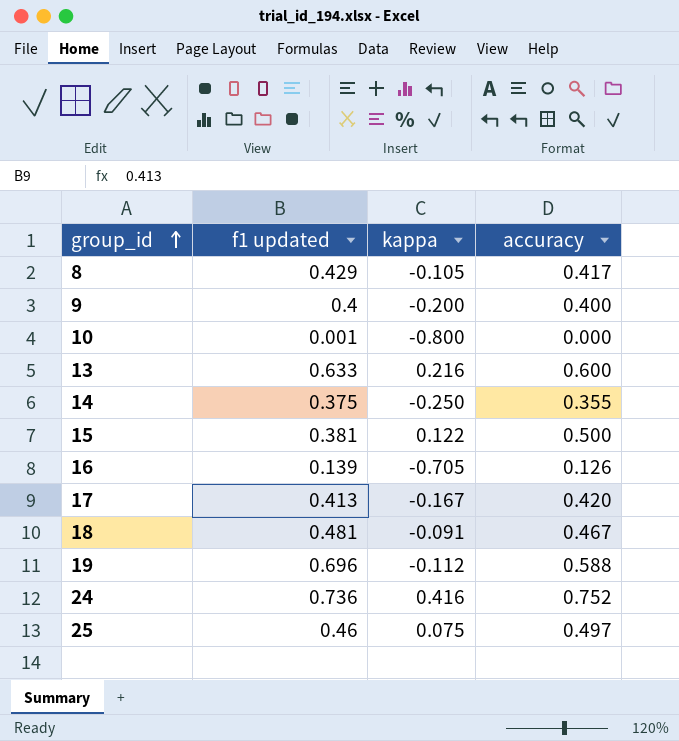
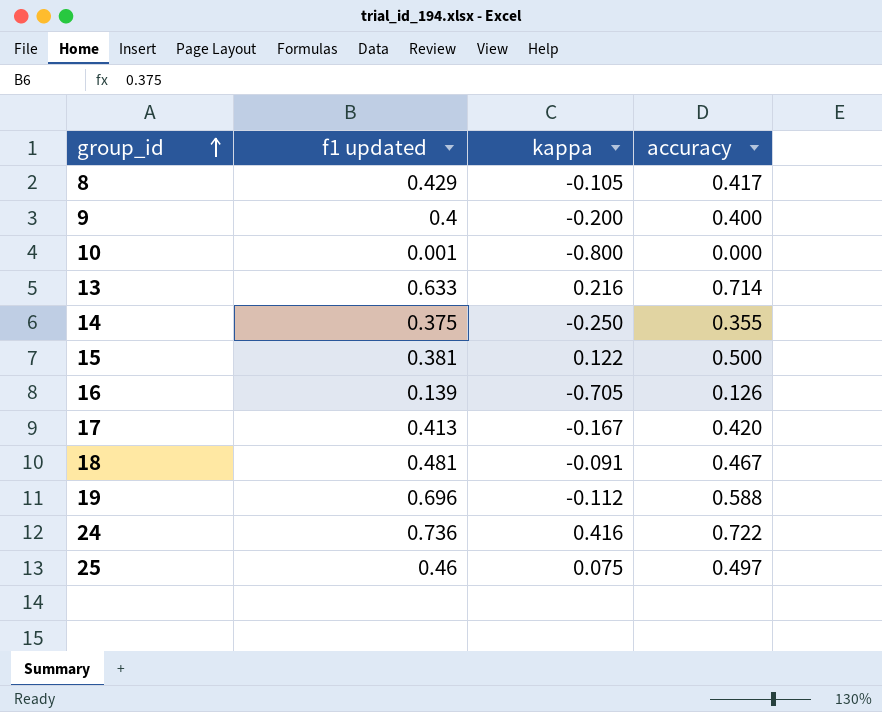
13 | accuracy: 0.600 -> 0.714
24 | accuracy: 0.752 -> 0.722

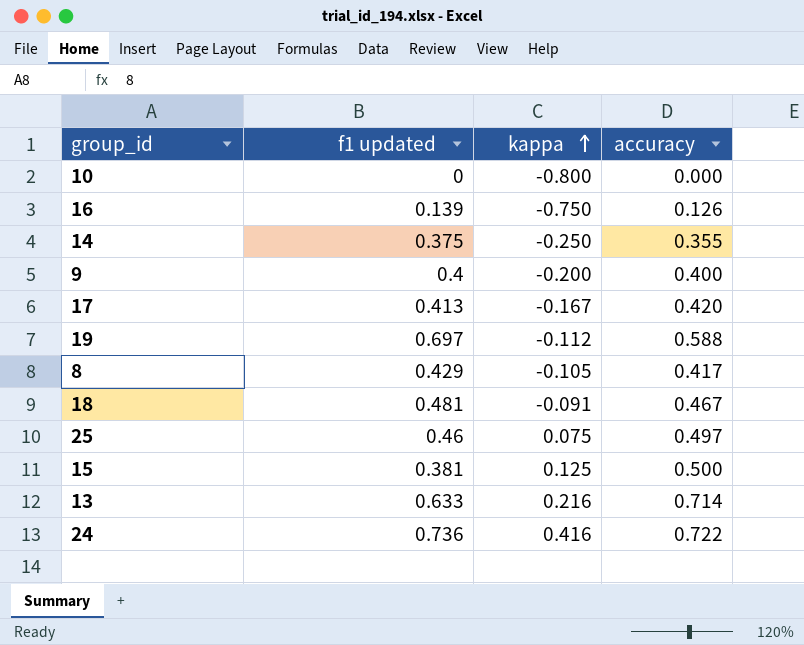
row order: group_id ascending -> kappa ascending
10 | f1 updated: 0.001 -> 0
16 | kappa: -0.705 -> -0.750
19 | f1 updated: 0.696 -> 0.697
15 | kappa: 0.122 -> 0.125

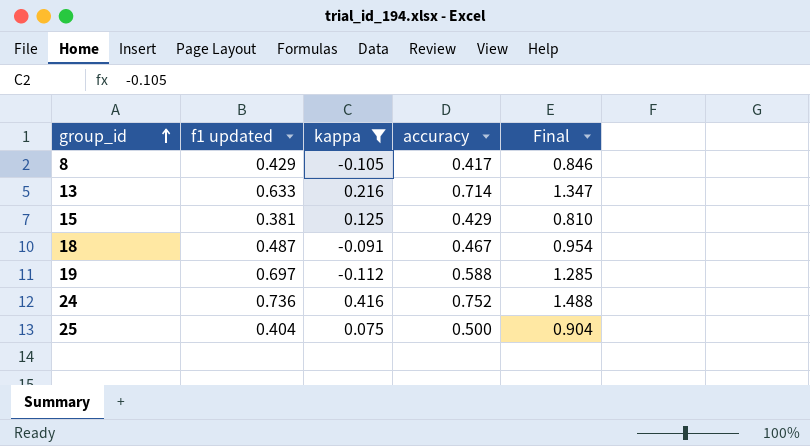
filter: none -> kappa >= -0.112
row order: kappa ascending -> group_id ascending
column Final | formula: none -> [f1 updated] + [accuracy]
15 | accuracy: 0.500 -> 0.429
18 | f1 updated: 0.481 -> 0.487
24 | accuracy: 0.722 -> 0.752
25 | f1 updated: 0.46 -> 0.404
25 | accuracy: 0.497 -> 0.500

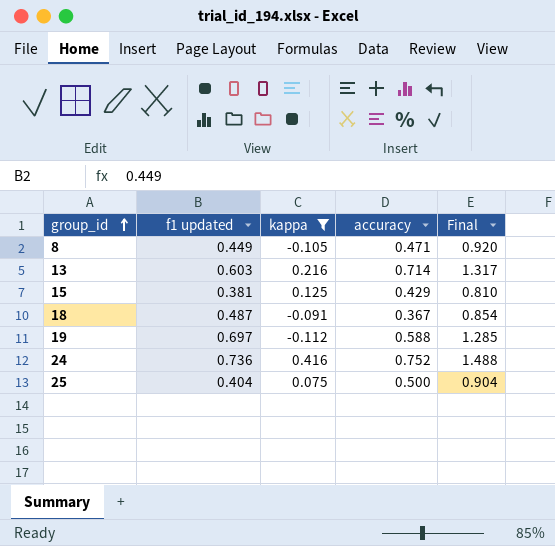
8 | f1 updated: 0.429 -> 0.449
8 | accuracy: 0.417 -> 0.471
8 | Final: 0.846 -> 0.920
13 | f1 updated: 0.633 -> 0.603
13 | Final: 1.347 -> 1.317
18 | accuracy: 0.467 -> 0.367
18 | Final: 0.954 -> 0.854

